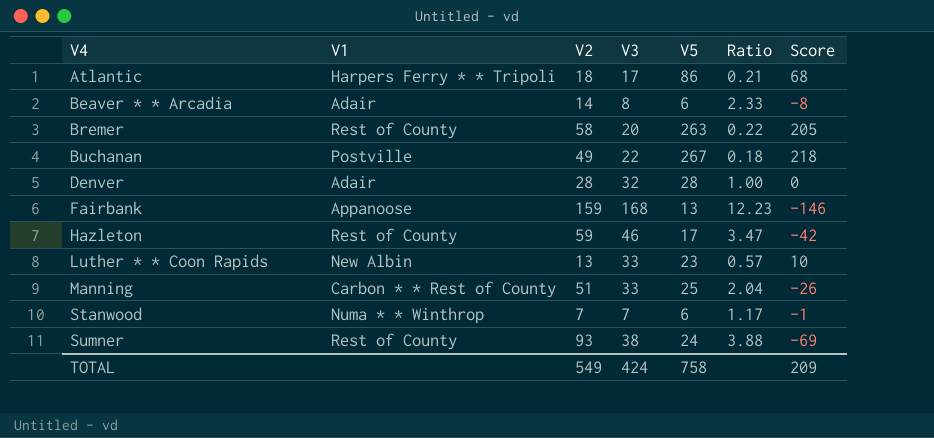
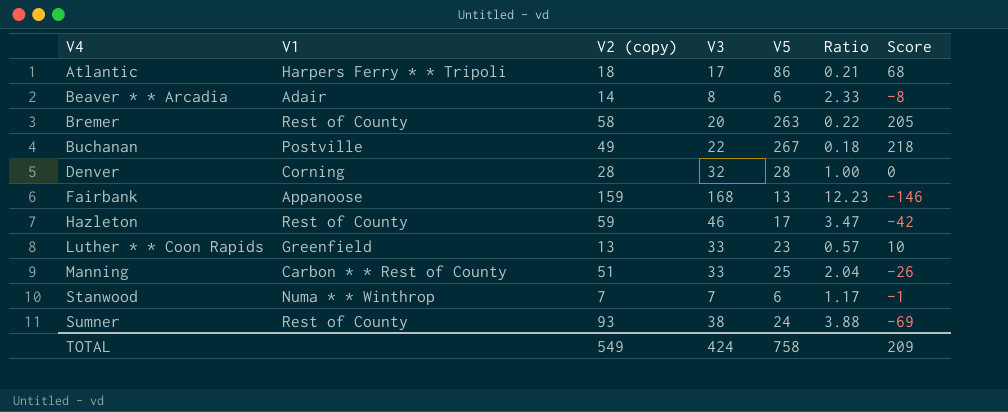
column name: V2 -> V2 (copy)
Denver | V1: Adair -> Corning
Luther * * Coon Rapids | V1: New Albin -> Greenfield

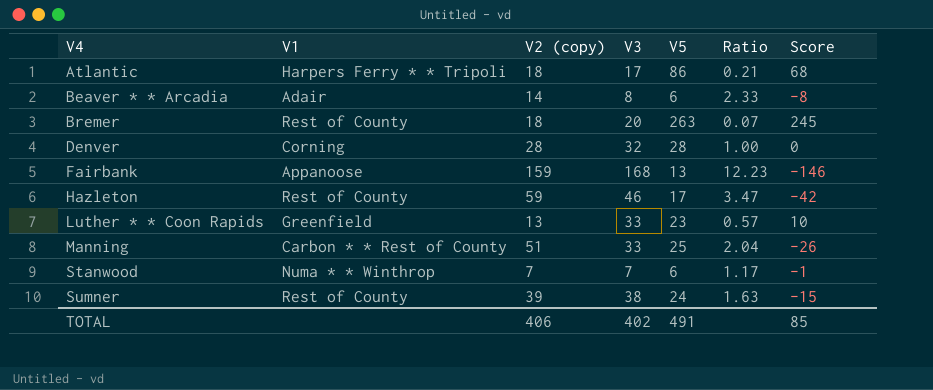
row Buchanan: Postville | 49 | 22 | 267 | 0.18 | 218 -> none
Bremer | V2 (copy): 58 -> 18
Bremer | Ratio: 0.22 -> 0.07
Bremer | Score: 205 -> 245
Sumner | V2 (copy): 93 -> 39
Sumner | Ratio: 3.88 -> 1.63
Sumner | Score: -69 -> -15
TOTAL | V2 (copy): 549 -> 406
TOTAL | V3: 424 -> 402
TOTAL | V5: 758 -> 491
TOTAL | Score: 209 -> 85

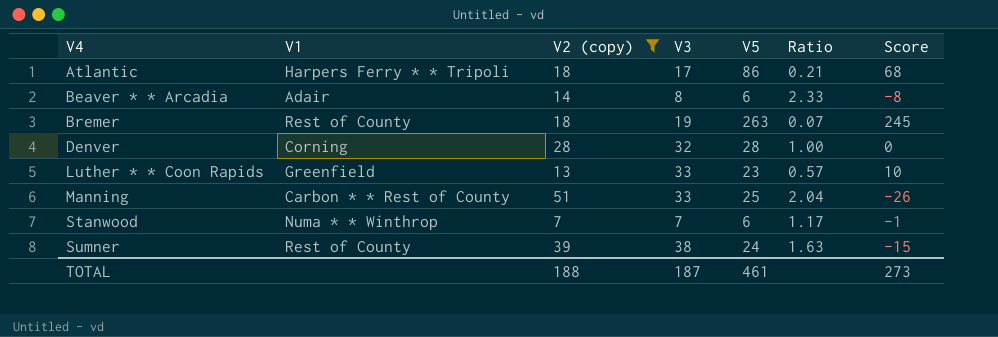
filter: none -> V2 (copy) <= 51
Bremer | V3: 20 -> 19
TOTAL | V2 (copy): 406 -> 188
TOTAL | V3: 402 -> 187
TOTAL | V5: 491 -> 461
TOTAL | Score: 85 -> 273

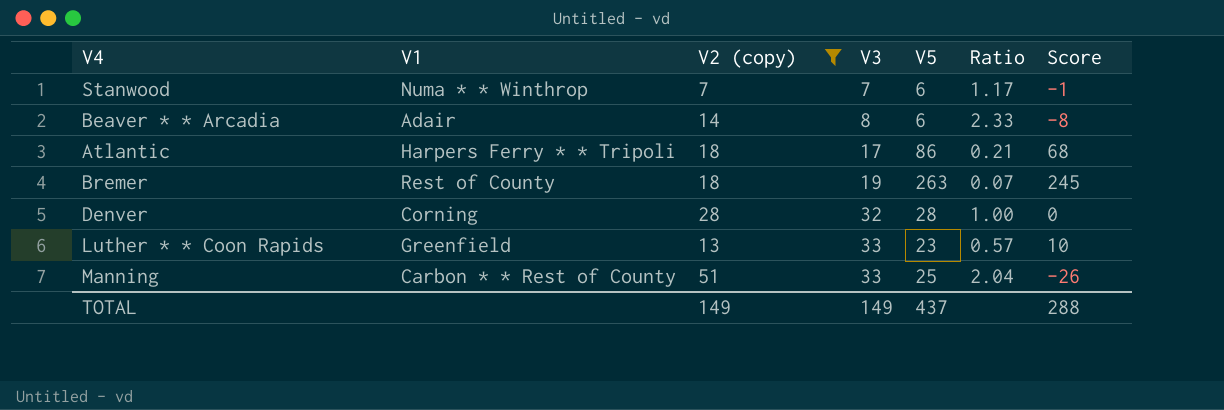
row order: V4 ascending -> V3 ascending
row Sumner: Rest of County | 39 | 38 | 24 | 1.63 | -15 -> none
TOTAL | V2 (copy): 188 -> 149
TOTAL | V3: 187 -> 149
TOTAL | V5: 461 -> 437
TOTAL | Score: 273 -> 288

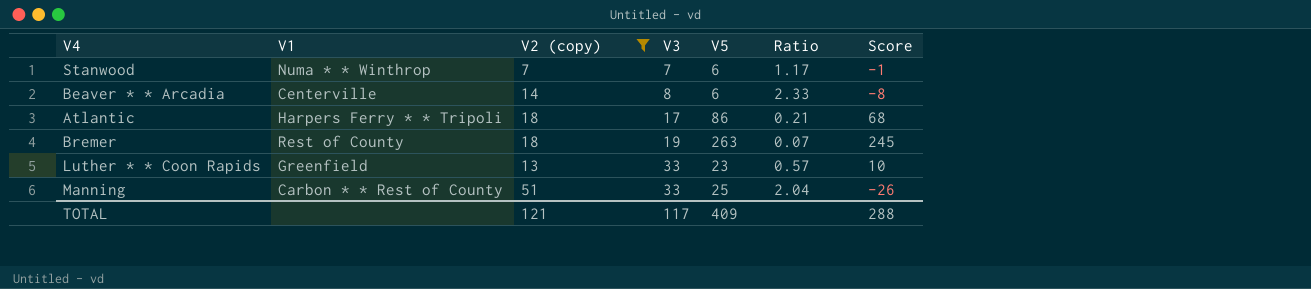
row Denver: Corning | 28 | 32 | 28 | 1.00 | 0 -> none
Beaver * * Arcadia | V1: Adair -> Centerville
TOTAL | V2 (copy): 149 -> 121
TOTAL | V3: 149 -> 117
TOTAL | V5: 437 -> 409

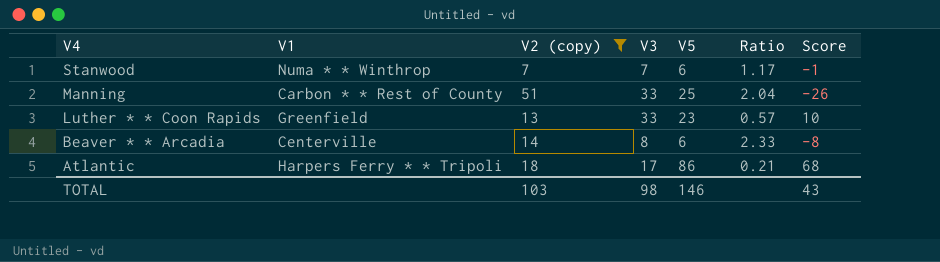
row order: V3 ascending -> V4 descending
row Bremer: Rest of County | 18 | 19 | 263 | 0.07 | 245 -> none
TOTAL | V2 (copy): 121 -> 103
TOTAL | V3: 117 -> 98
TOTAL | V5: 409 -> 146
TOTAL | Score: 288 -> 43

